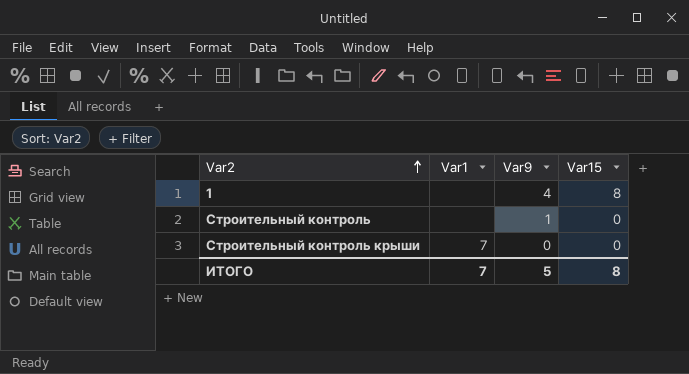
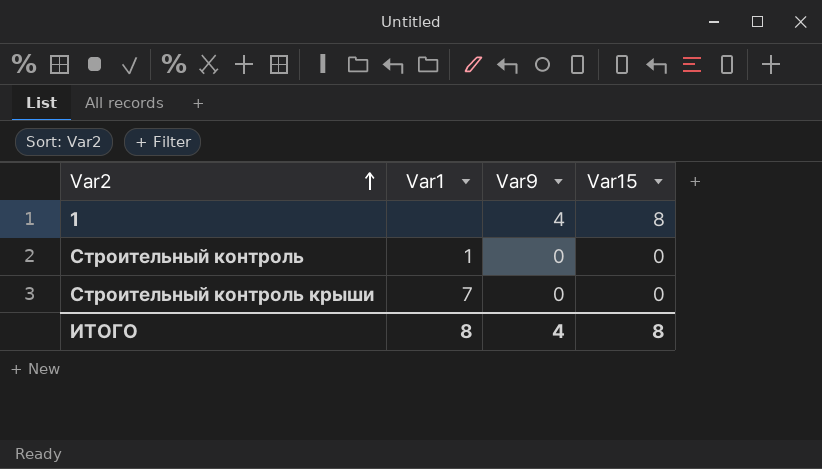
Строительный контроль | Var1: none -> 1
Строительный контроль | Var9: 1 -> 0
ИТОГО | Var1: 7 -> 8
ИТОГО | Var9: 5 -> 4

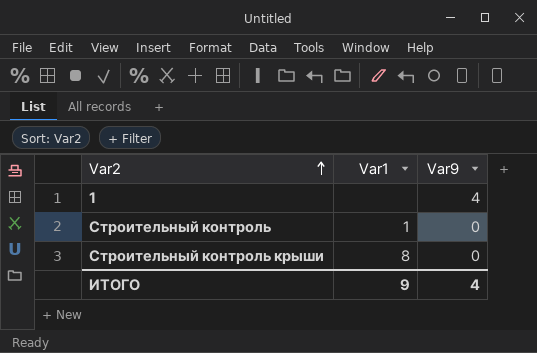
column Var15 | position: 4 -> none
Строительный контроль крыши | Var1: 7 -> 8
ИТОГО | Var1: 8 -> 9

